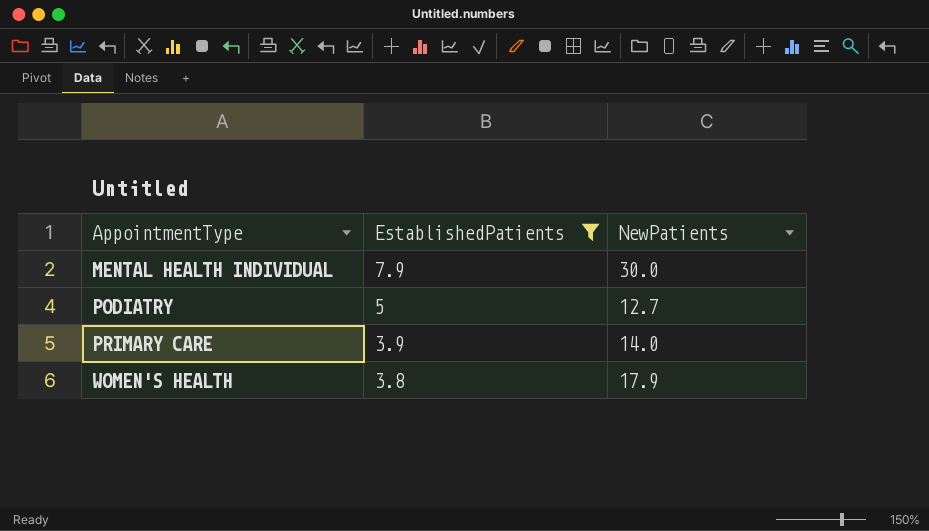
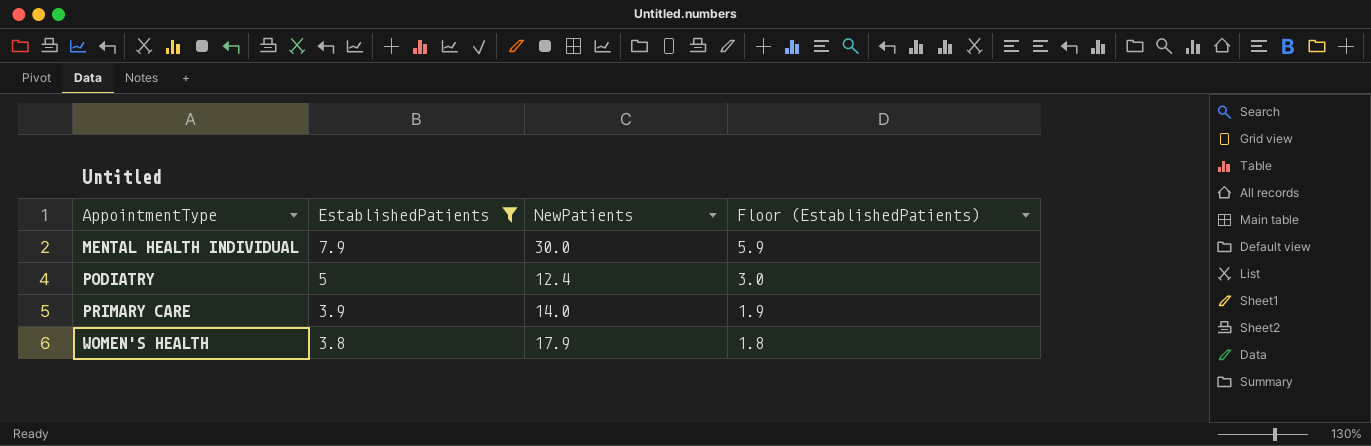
column Floor (EstablishedPatients) | formula: none -> [EstablishedPatients] - 2
PODIATRY | NewPatients: 12.7 -> 12.4

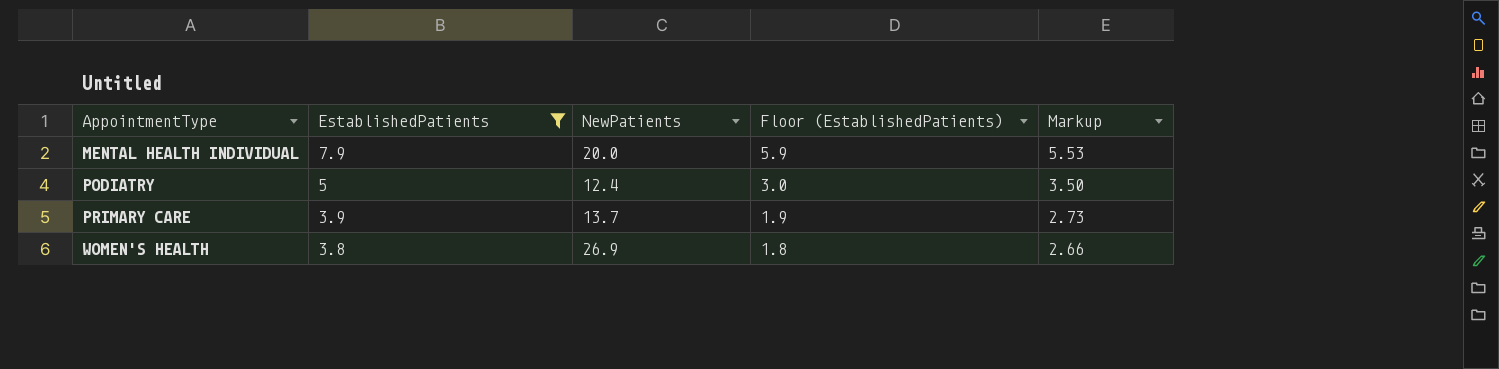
column Markup | formula: none -> [EstablishedPatients] * 0.7
MENTAL HEALTH INDIVIDUAL | NewPatients: 30.0 -> 20.0
PRIMARY CARE | NewPatients: 14.0 -> 13.7
WOMEN'S HEALTH | NewPatients: 17.9 -> 26.9

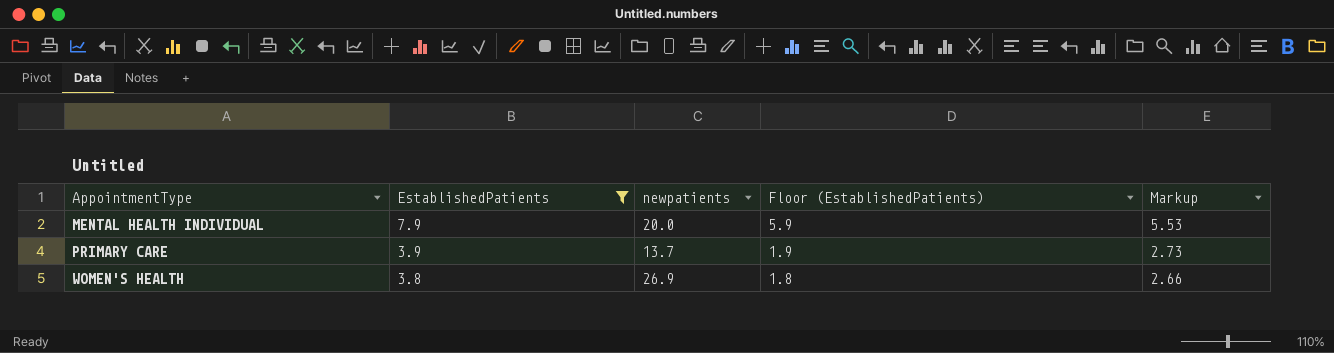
column name: NewPatients -> newpatients
row PODIATRY: 5 | 12.4 | 3.0 | 3.50 -> none

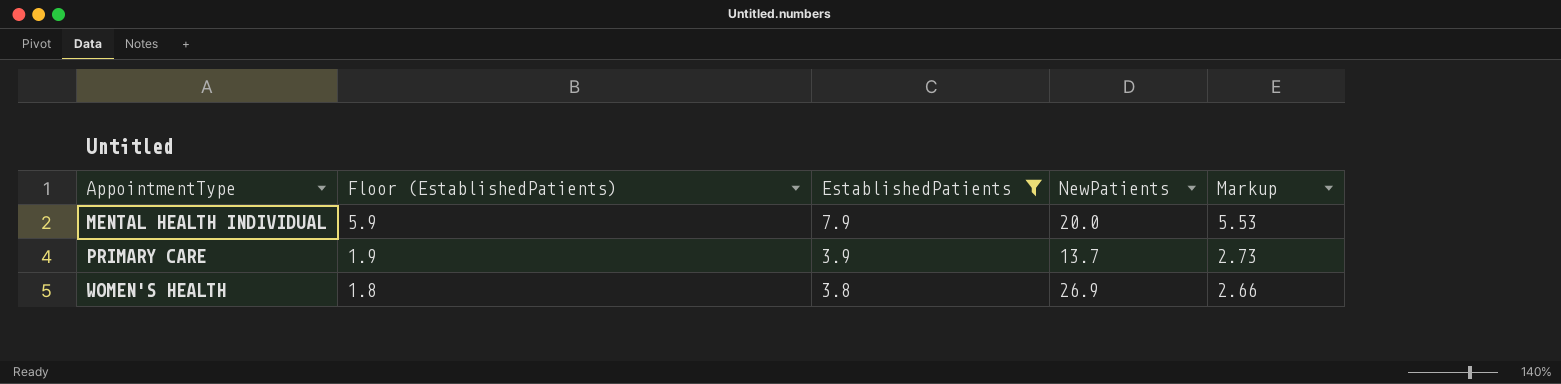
column Floor (EstablishedPatients) | position: 4 -> 2
column name: newpatients -> NewPatients

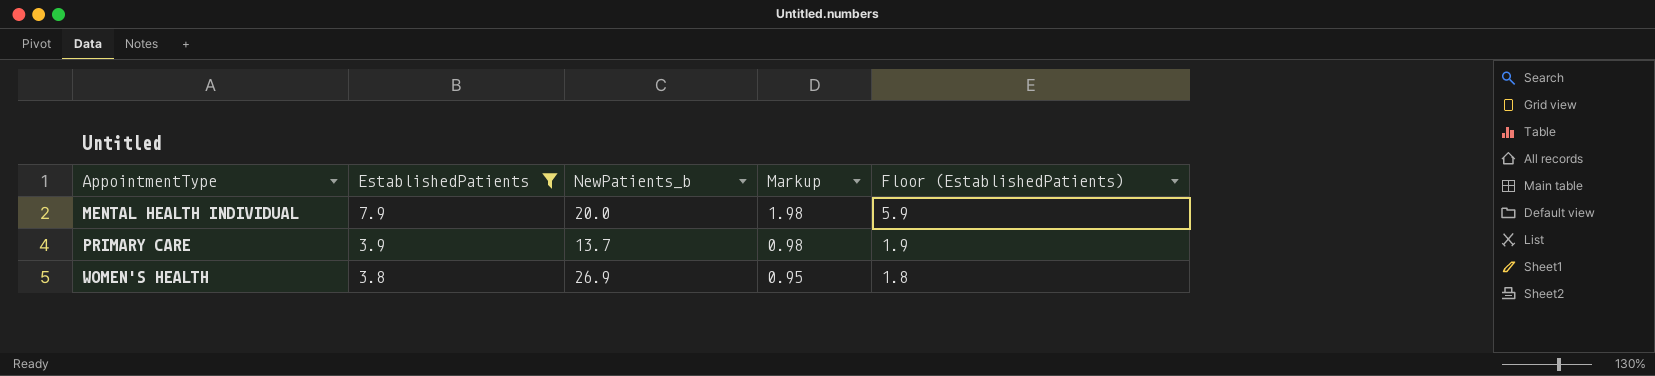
column name: NewPatients -> NewPatients_b
column Markup | formula: [EstablishedPatients] * 0.7 -> [EstablishedPatients] * 0.25
column Floor (EstablishedPatients) | position: 2 -> 5

